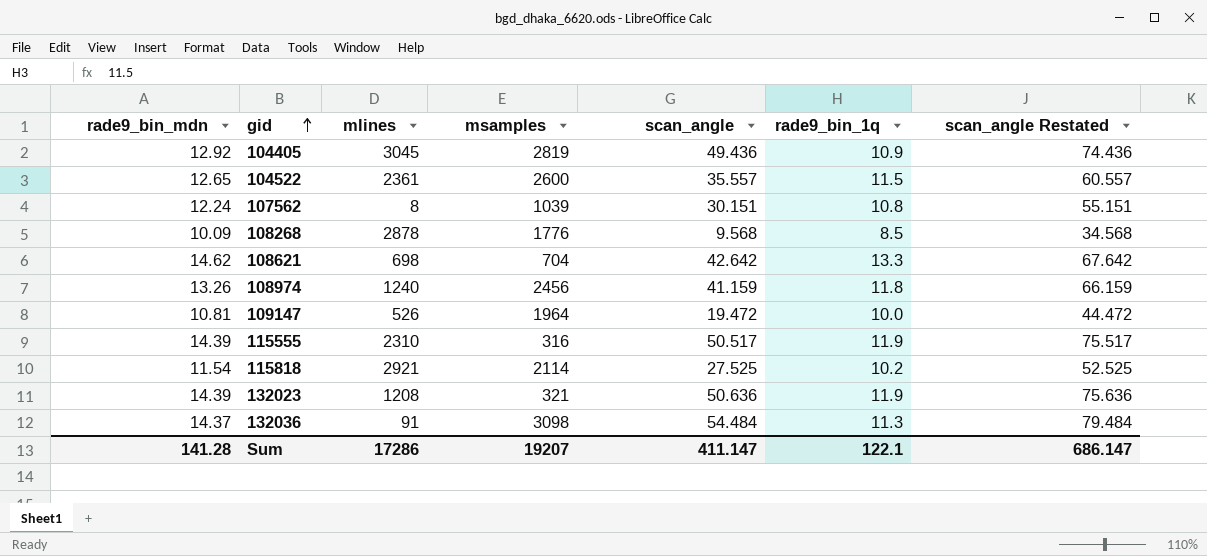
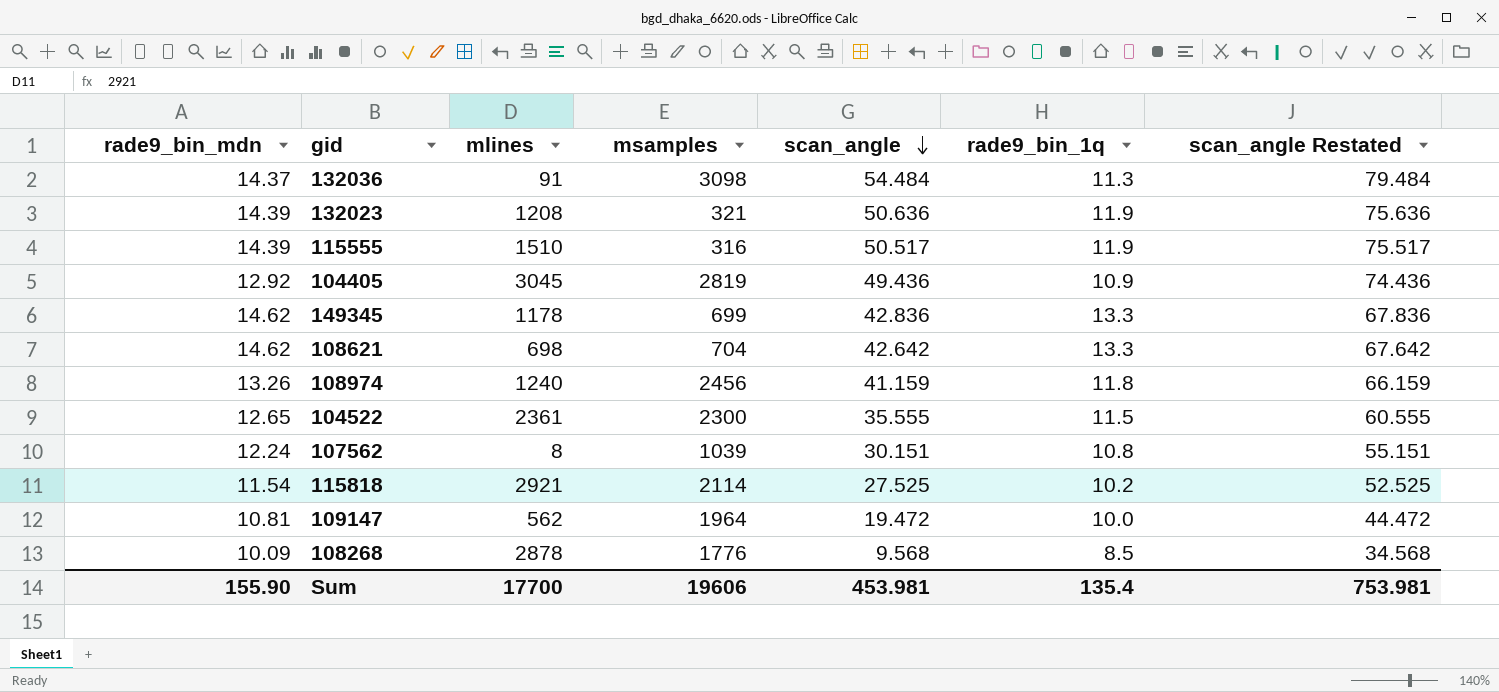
row order: gid ascending -> scan_angle descending
115555 | mlines: 2310 -> 1510
row 149345: none -> 14.62 | 1178 | 699 | 42.836 | 13.3 | 67.836
104522 | msamples: 2600 -> 2300
104522 | scan_angle: 35.557 -> 35.555
104522 | scan_angle Restated: 60.557 -> 60.555
109147 | mlines: 526 -> 562
Sum | rade9_bin_mdn: 141.28 -> 155.90
Sum | mlines: 17286 -> 17700
Sum | msamples: 19207 -> 19606
Sum | scan_angle: 411.147 -> 453.981
Sum | rade9_bin_1q: 122.1 -> 135.4
Sum | scan_angle Restated: 686.147 -> 753.981

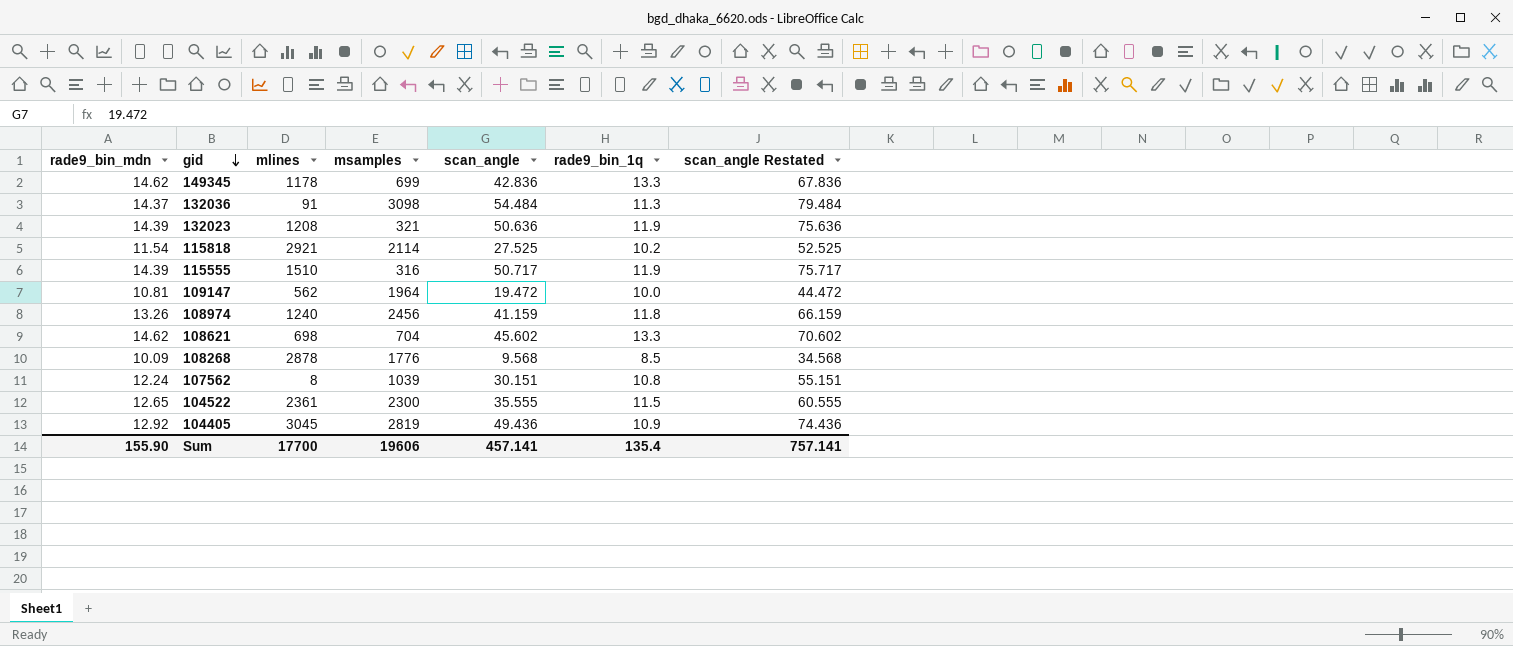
row order: scan_angle descending -> gid descending
115555 | scan_angle: 50.517 -> 50.717
115555 | scan_angle Restated: 75.517 -> 75.717
108621 | scan_angle: 42.642 -> 45.602
108621 | scan_angle Restated: 67.642 -> 70.602
Sum | scan_angle: 453.981 -> 457.141
Sum | scan_angle Restated: 753.981 -> 757.141

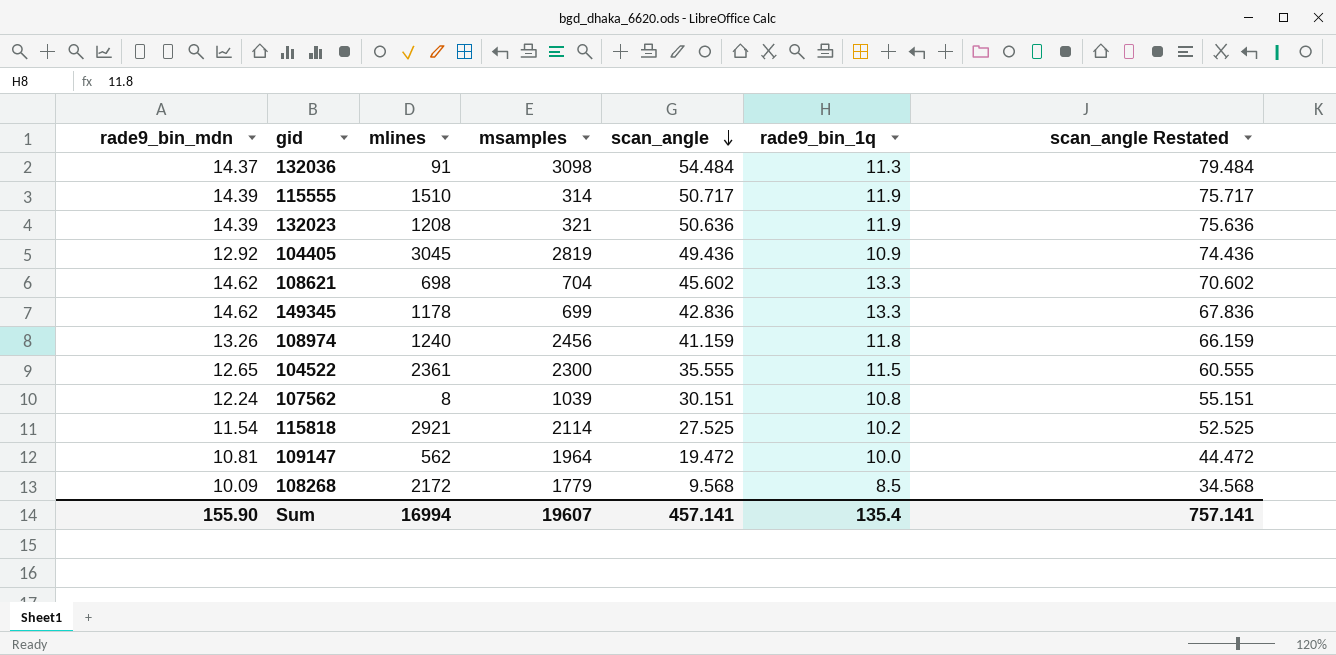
row order: gid descending -> scan_angle descending
115555 | msamples: 316 -> 314
108268 | mlines: 2878 -> 2172
108268 | msamples: 1776 -> 1779
Sum | mlines: 17700 -> 16994
Sum | msamples: 19606 -> 19607

